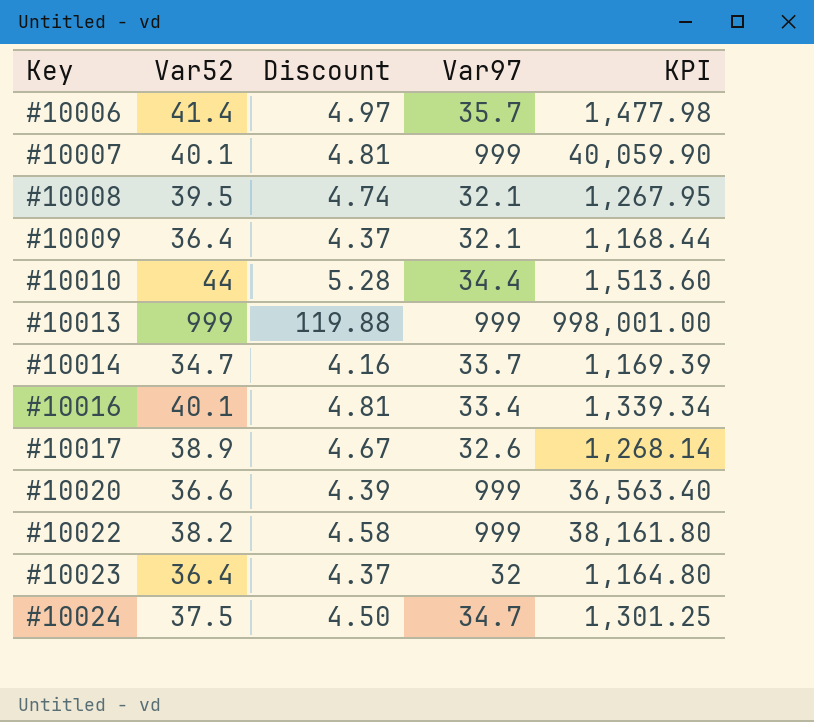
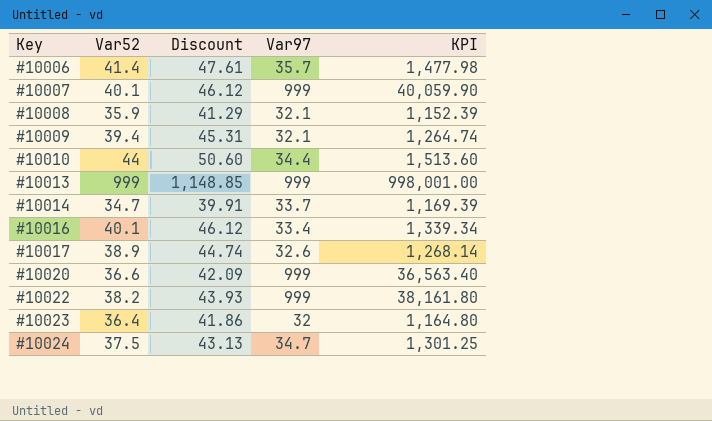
column Discount | formula: [Var52] * 0.12 -> [Var52] * 1.15
#10008 | Var52: 39.5 -> 35.9
#10008 | KPI: 1,267.95 -> 1,152.39
#10009 | Var52: 36.4 -> 39.4
#10009 | KPI: 1,168.44 -> 1,264.74

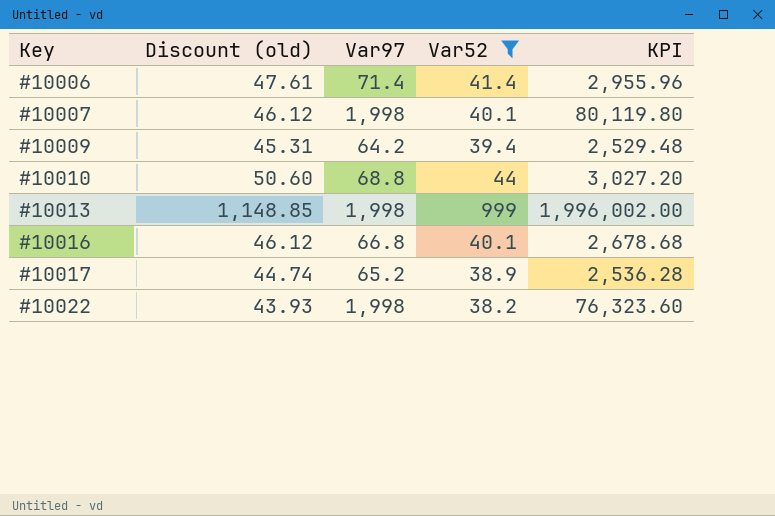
filter: none -> Var52 >= 38.2
column name: Discount -> Discount (old)
column Var52 | position: 2 -> 4
#10006 | Var97: 35.7 -> 71.4
#10006 | KPI: 1,477.98 -> 2,955.96
#10007 | Var97: 999 -> 1,998
#10007 | KPI: 40,059.90 -> 80,119.80
#10009 | Var97: 32.1 -> 64.2
#10009 | KPI: 1,264.74 -> 2,529.48
#10010 | Var97: 34.4 -> 68.8
#10010 | KPI: 1,513.60 -> 3,027.20
#10013 | Var97: 999 -> 1,998
#10013 | KPI: 998,001.00 -> 1,996,002.00
#10016 | Var97: 33.4 -> 66.8
#10016 | KPI: 1,339.34 -> 2,678.68
#10017 | Var97: 32.6 -> 65.2
#10017 | KPI: 1,268.14 -> 2,536.28
#10022 | Var97: 999 -> 1,998
#10022 | KPI: 38,161.80 -> 76,323.60

